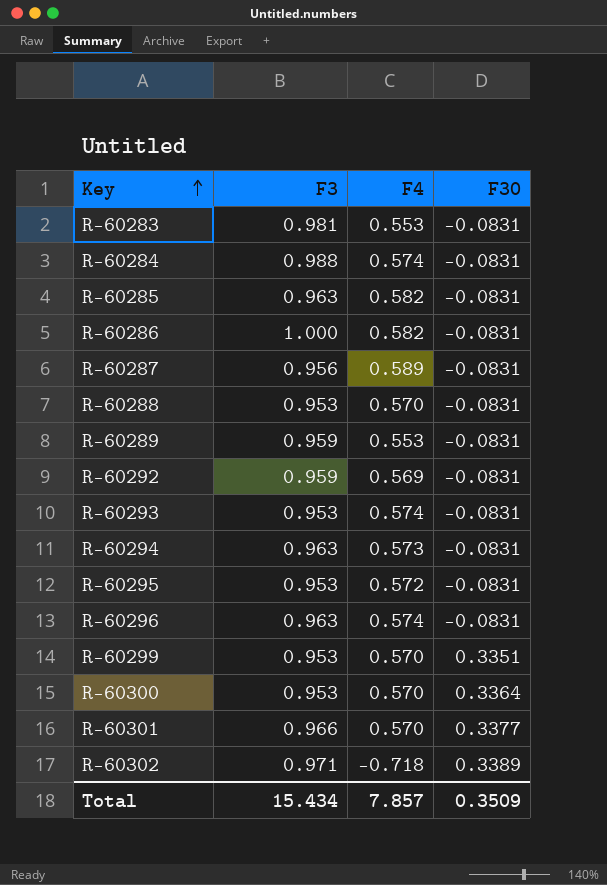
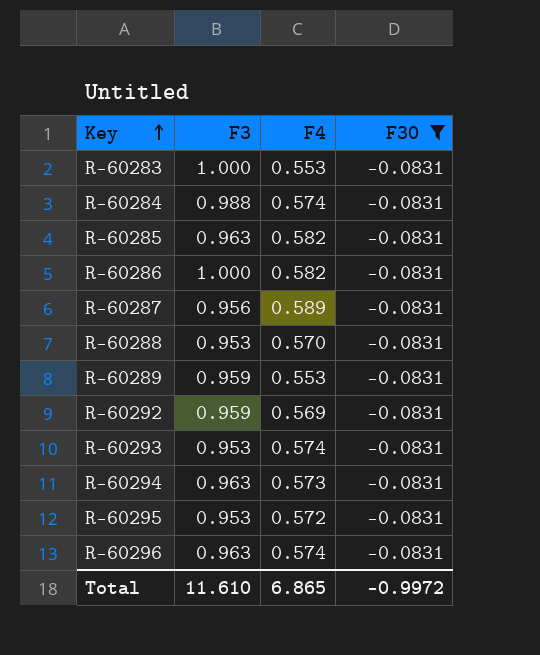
filter: none -> F30 = -0.0831
R-60283 | F3: 0.981 -> 1.000
Total | F3: 15.434 -> 11.610
Total | F4: 7.857 -> 6.865
Total | F30: 0.3509 -> -0.9972

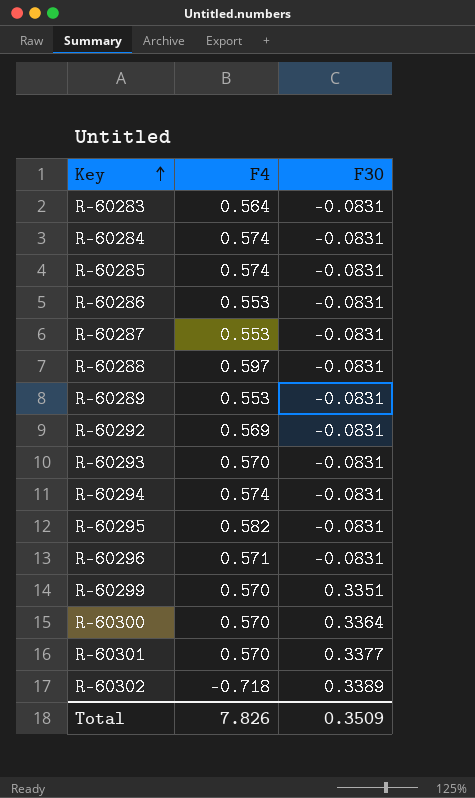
filter: F30 = -0.0831 -> none
column F3 | position: 2 -> none
R-60283 | F4: 0.553 -> 0.564
R-60285 | F4: 0.582 -> 0.574
R-60286 | F4: 0.582 -> 0.553
R-60287 | F4: 0.589 -> 0.553
R-60288 | F4: 0.570 -> 0.597
R-60293 | F4: 0.574 -> 0.570
R-60294 | F4: 0.573 -> 0.574
R-60295 | F4: 0.572 -> 0.582
R-60296 | F4: 0.574 -> 0.571
Total | F4: 6.865 -> 7.826
Total | F30: -0.9972 -> 0.3509

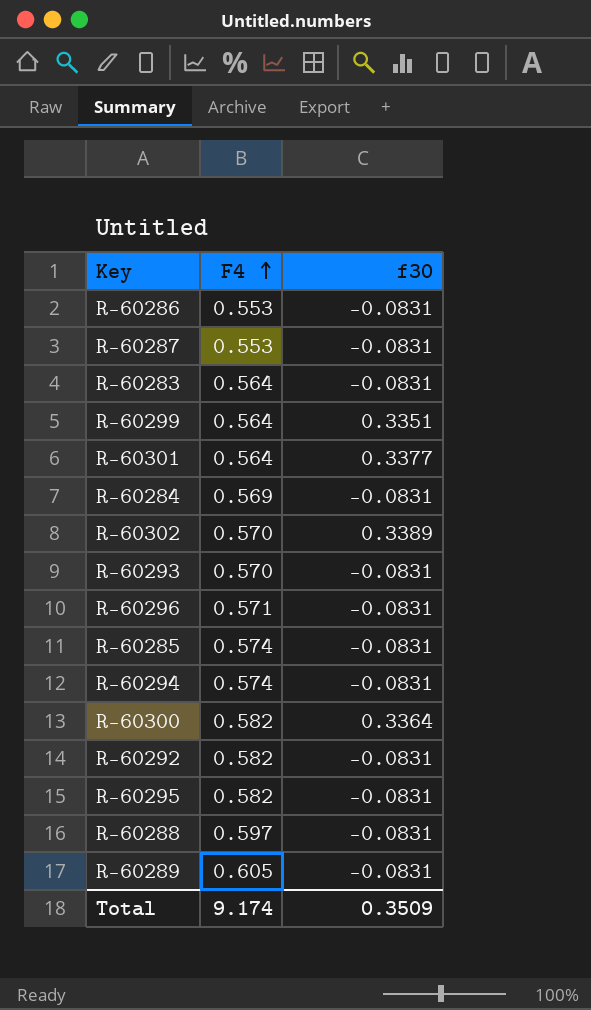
row order: Key ascending -> F4 ascending
column name: F30 -> f30
R-60299 | F4: 0.570 -> 0.564
R-60301 | F4: 0.570 -> 0.564
R-60284 | F4: 0.574 -> 0.569
R-60302 | F4: -0.718 -> 0.570
R-60300 | F4: 0.570 -> 0.582
R-60292 | F4: 0.569 -> 0.582
R-60289 | F4: 0.553 -> 0.605
Total | F4: 7.826 -> 9.174

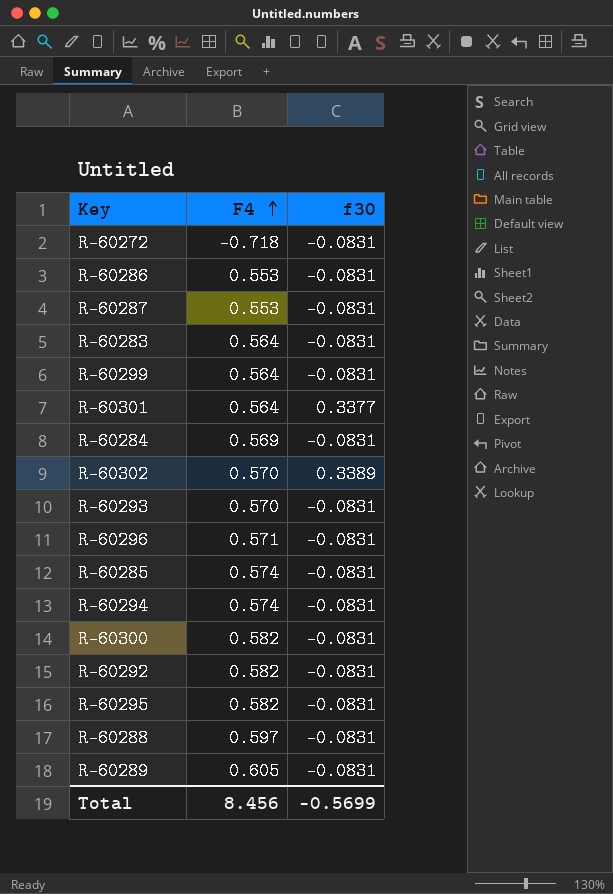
row R-60272: none -> -0.718 | -0.0831
R-60299 | f30: 0.3351 -> -0.0831
R-60300 | f30: 0.3364 -> -0.0831
Total | F4: 9.174 -> 8.456
Total | f30: 0.3509 -> -0.5699

